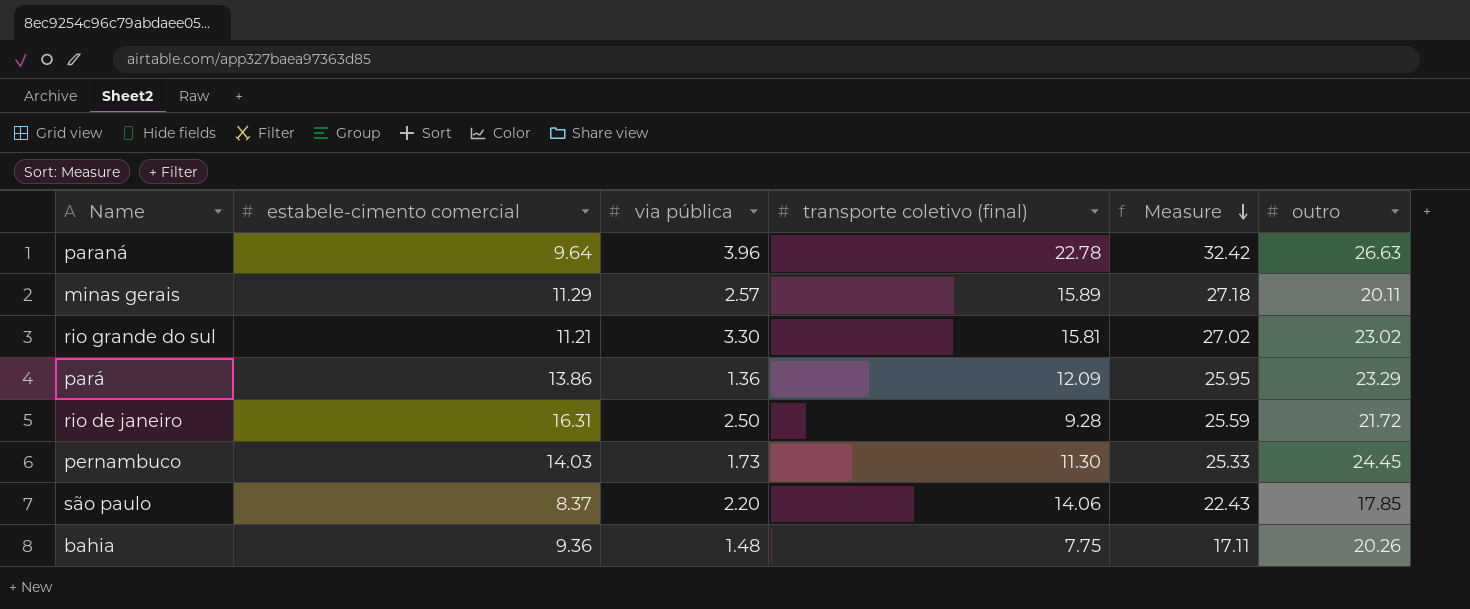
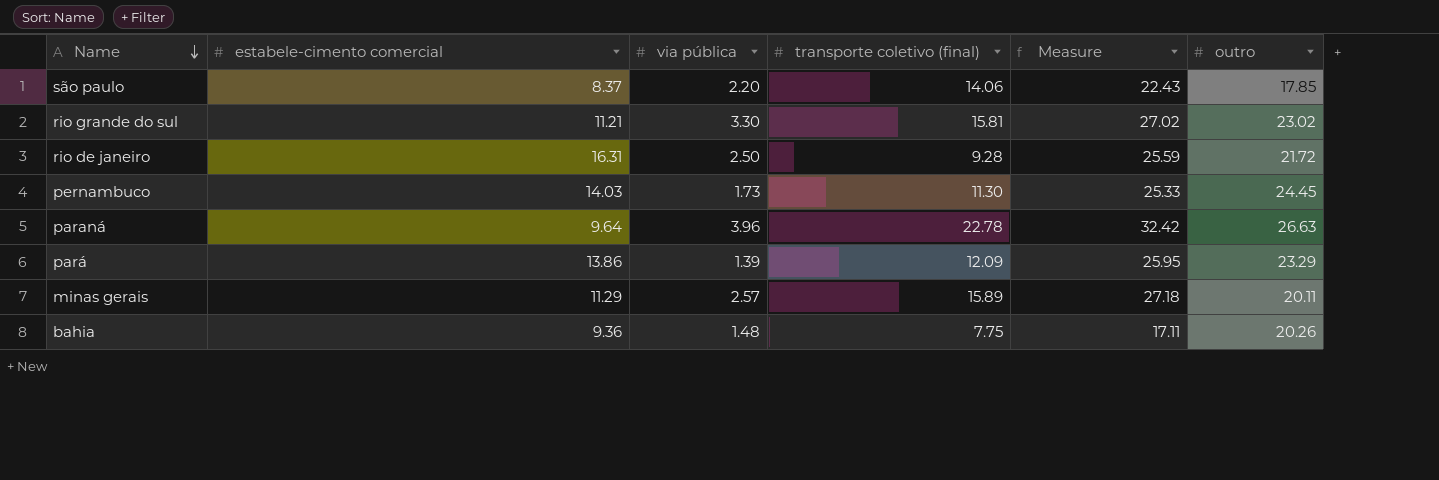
row order: Measure descending -> Name descending
pará | via pública: 1.36 -> 1.39

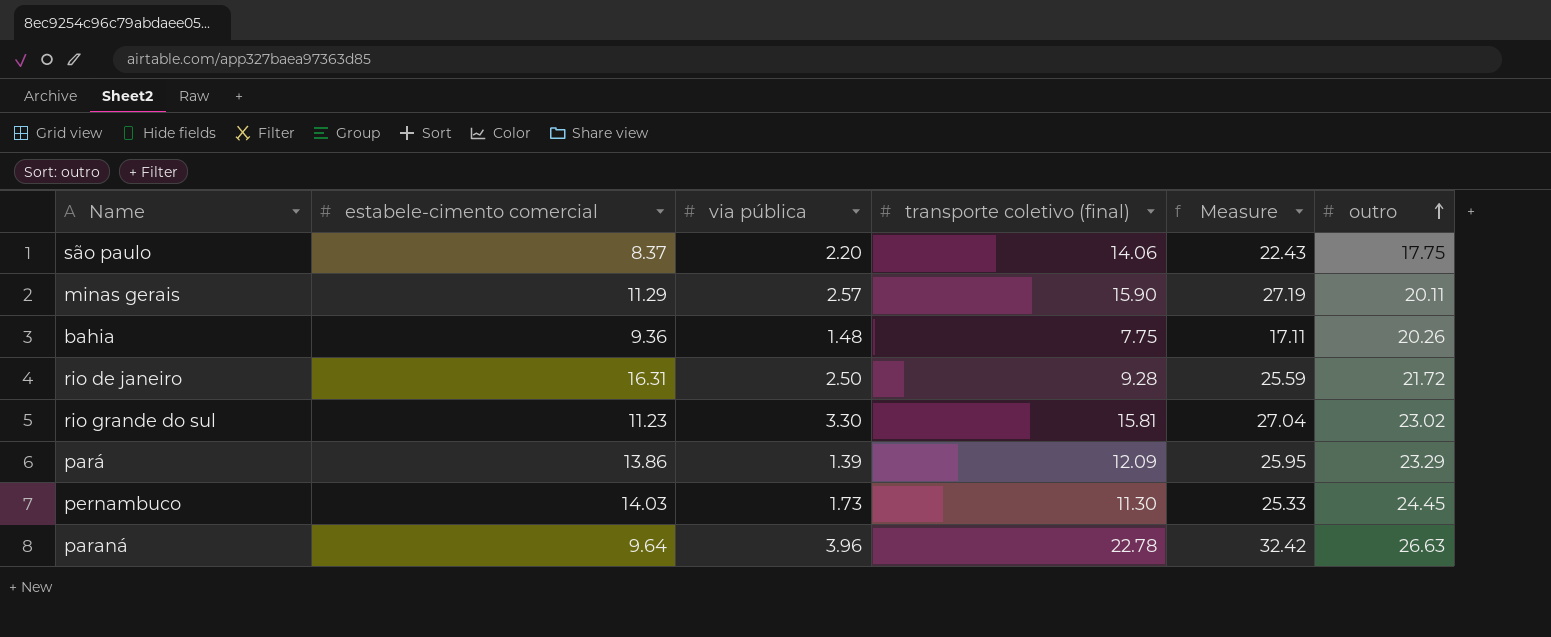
row order: Name descending -> outro ascending
são paulo | outro: 17.85 -> 17.75
minas gerais | transporte coletivo (final): 15.89 -> 15.90
minas gerais | Measure: 27.18 -> 27.19
rio grande do sul | estabele-cimento comercial: 11.21 -> 11.23
rio grande do sul | Measure: 27.02 -> 27.04

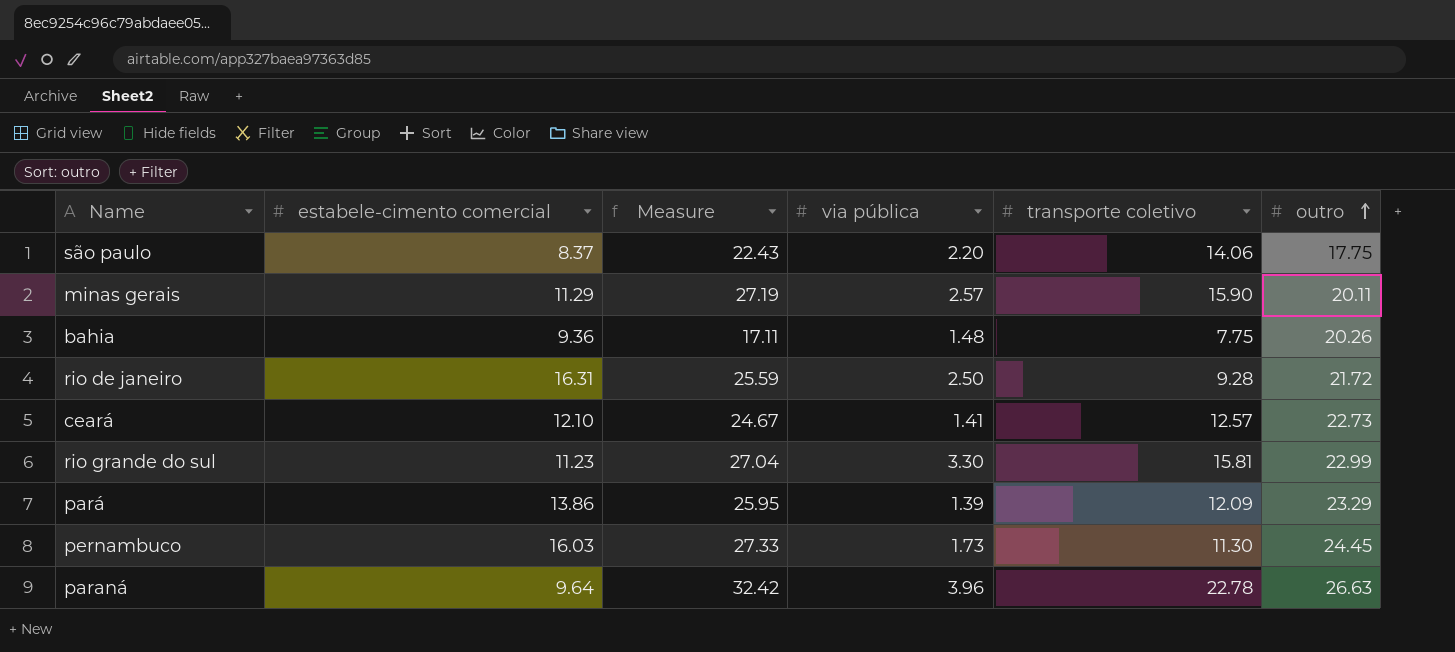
column Measure | position: 5 -> 3
column name: transporte coletivo (final) -> transporte coletivo
row ceará: none -> 12.10 | 24.67 | 1.41 | 12.57 | 22.73
rio grande do sul | outro: 23.02 -> 22.99
pernambuco | estabele-cimento comercial: 14.03 -> 16.03
pernambuco | Measure: 25.33 -> 27.33

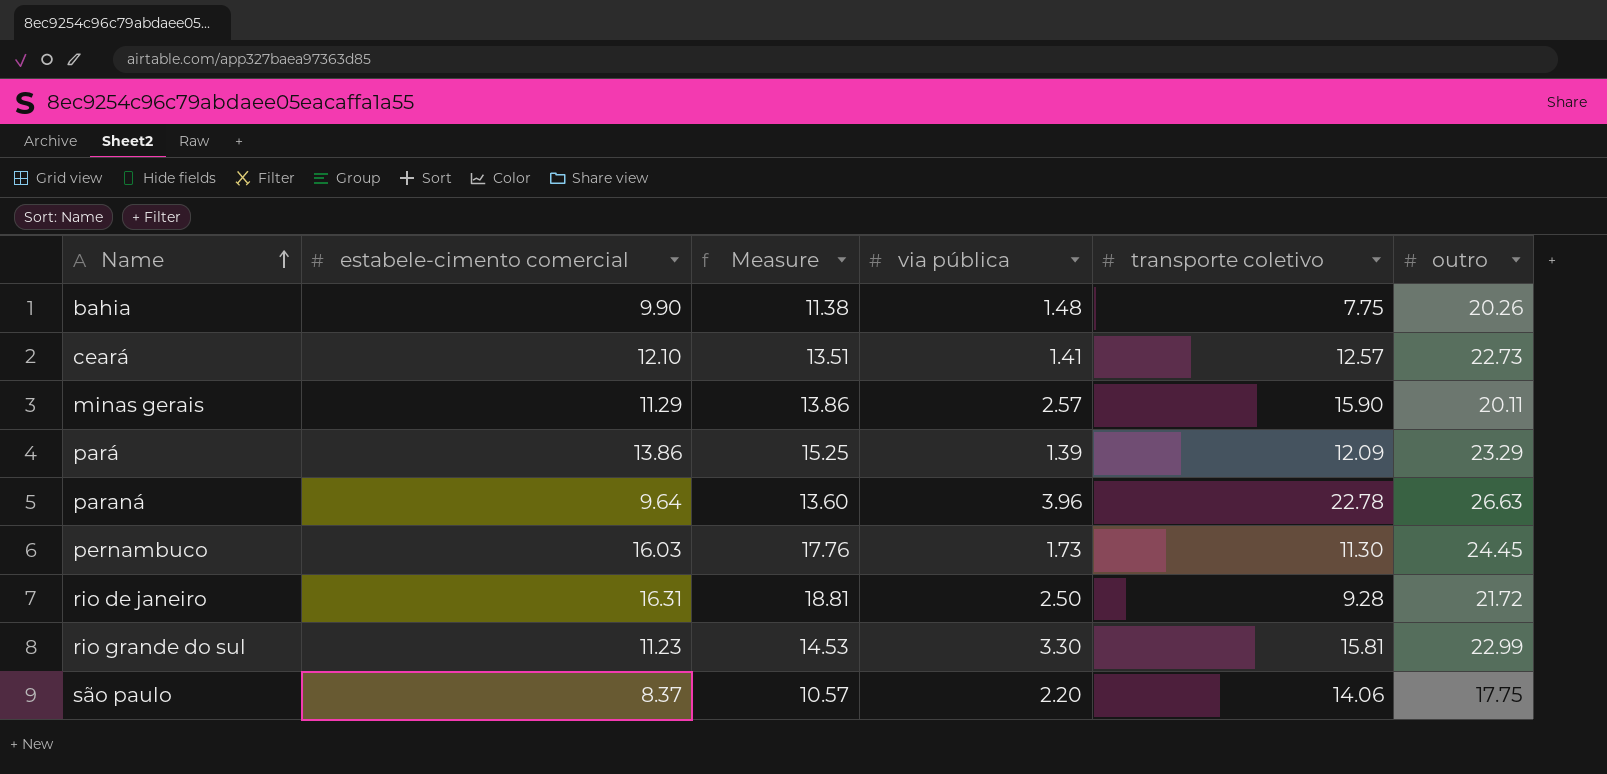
row order: outro ascending -> Name ascending
column Measure | formula: [estabele-cimento comercial] + [transporte coletivo] -> [estabele-cimento comercial] + [via pública]
bahia | estabele-cimento comercial: 9.36 -> 9.90

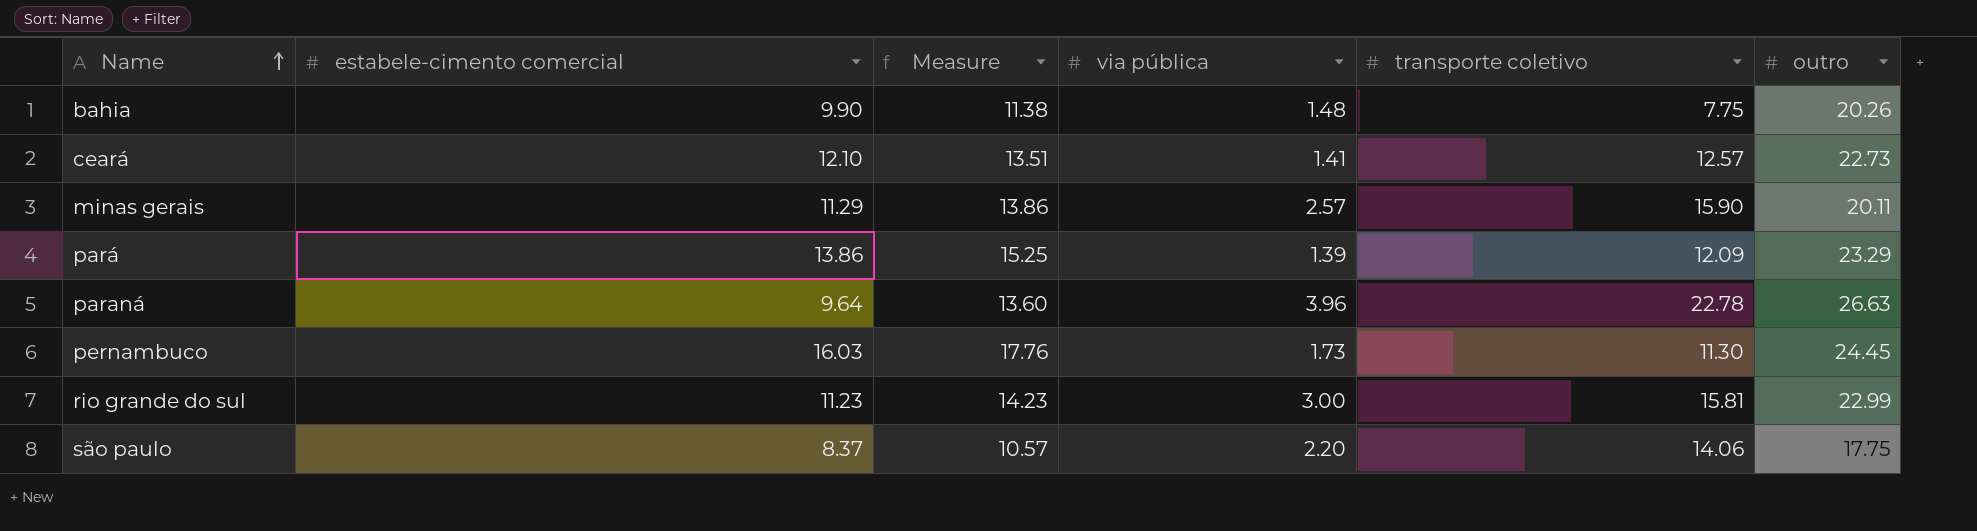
row rio de janeiro: 16.31 | 18.81 | 2.50 | 9.28 | 21.72 -> none
rio grande do sul | Measure: 14.53 -> 14.23
rio grande do sul | via pública: 3.30 -> 3.00

